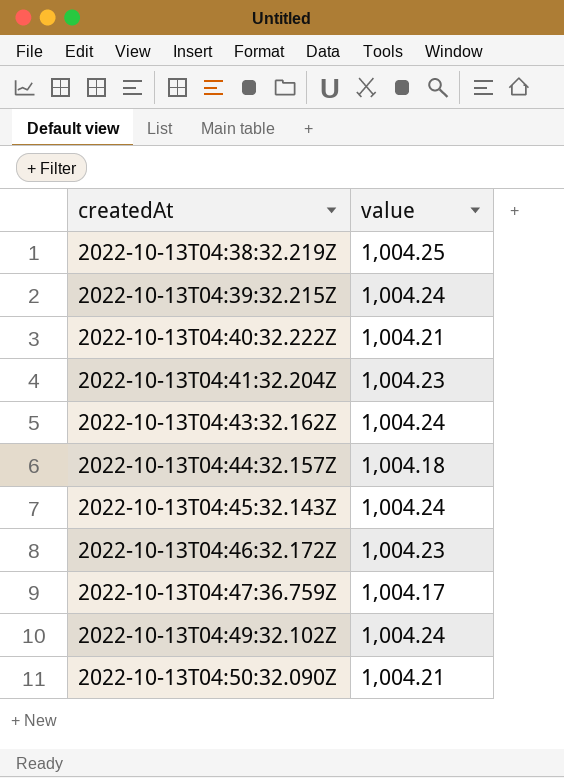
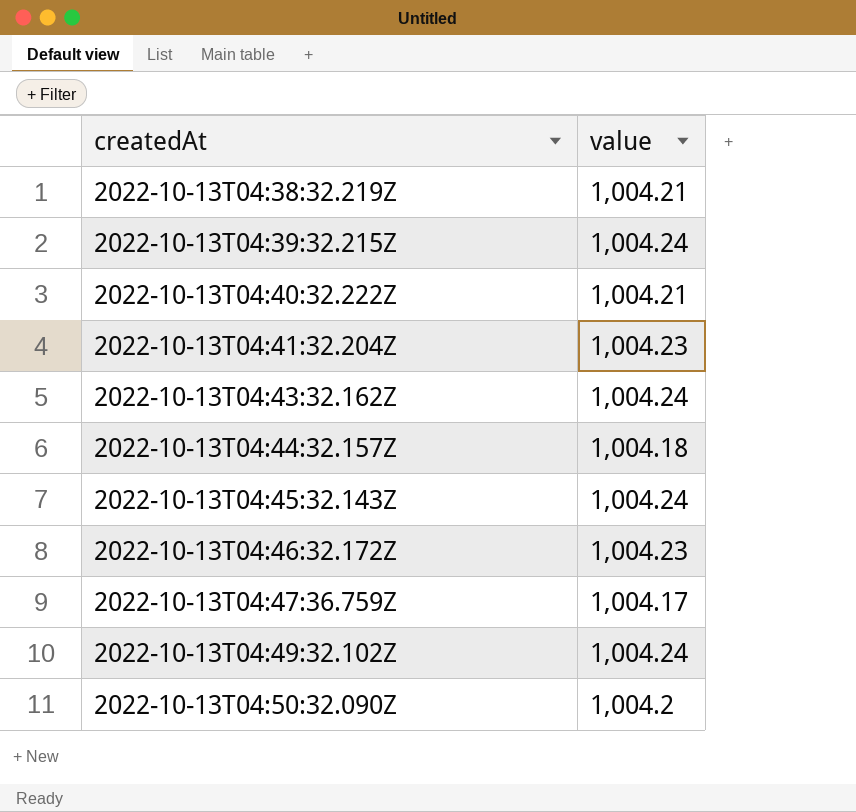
2022-10-13T04:38:32.219Z | value: 1,004.25 -> 1,004.21
2022-10-13T04:50:32.090Z | value: 1,004.21 -> 1,004.2

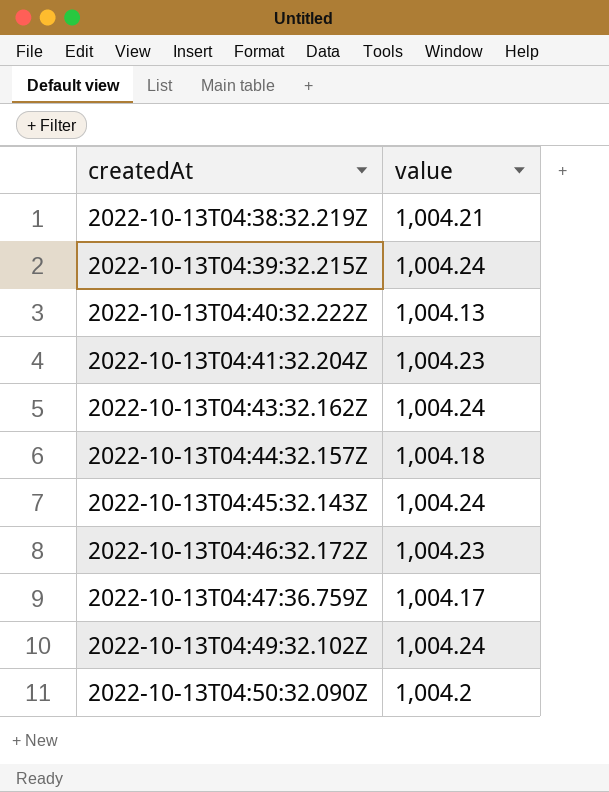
2022-10-13T04:40:32.222Z | value: 1,004.21 -> 1,004.13

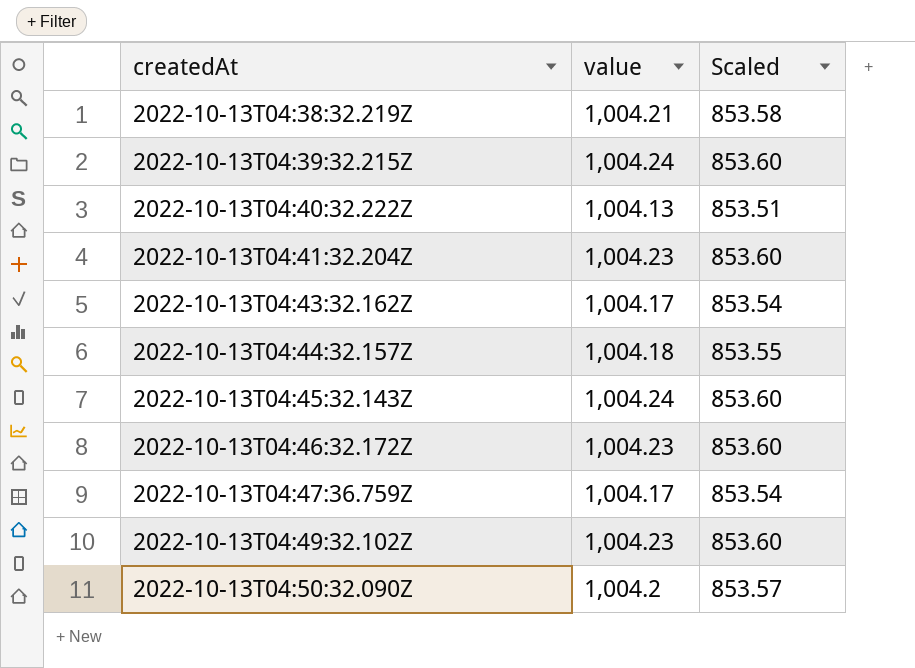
column Scaled | formula: none -> [value] * 0.85
2022-10-13T04:43:32.162Z | value: 1,004.24 -> 1,004.17
2022-10-13T04:49:32.102Z | value: 1,004.24 -> 1,004.23

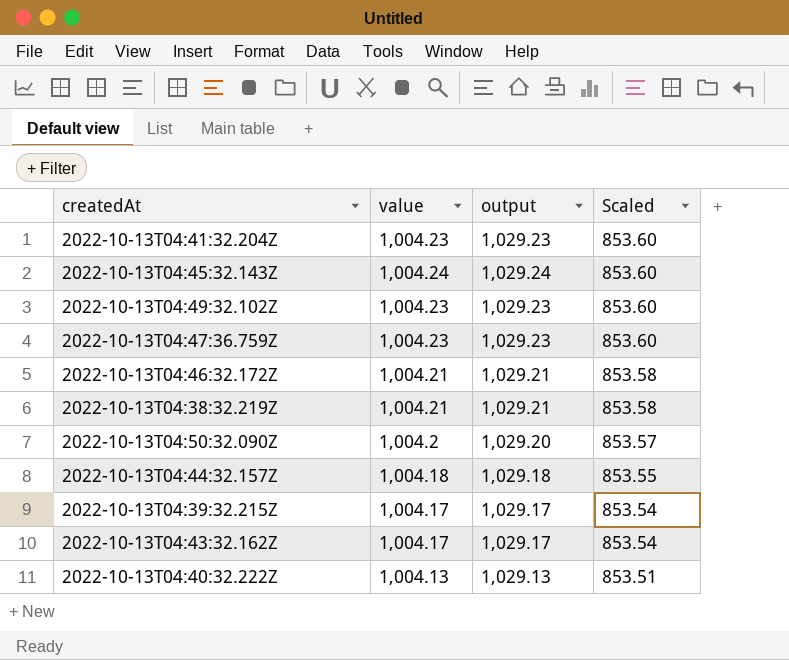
row order: createdAt ascending -> Scaled descending
column output | formula: none -> [value] + 25
2022-10-13T04:47:36.759Z | value: 1,004.17 -> 1,004.23
2022-10-13T04:47:36.759Z | Scaled: 853.54 -> 853.60
2022-10-13T04:46:32.172Z | value: 1,004.23 -> 1,004.21
2022-10-13T04:46:32.172Z | Scaled: 853.60 -> 853.58
2022-10-13T04:39:32.215Z | value: 1,004.24 -> 1,004.17
2022-10-13T04:39:32.215Z | Scaled: 853.60 -> 853.54

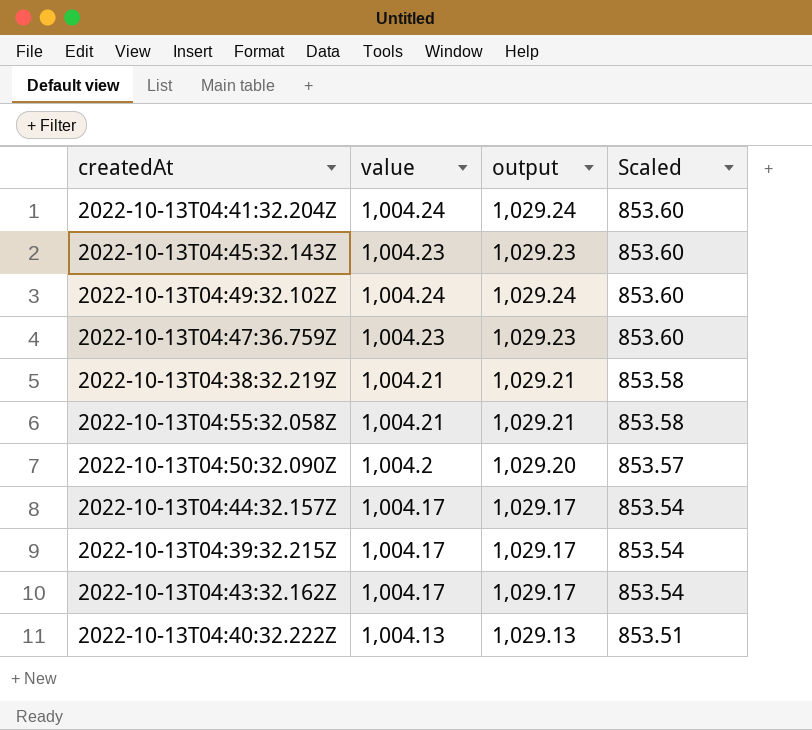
row 2022-10-13T04:46:32.172Z: 1,004.21 | 1,029.21 | 853.58 -> none
2022-10-13T04:41:32.204Z | value: 1,004.23 -> 1,004.24
2022-10-13T04:41:32.204Z | output: 1,029.23 -> 1,029.24
2022-10-13T04:45:32.143Z | value: 1,004.24 -> 1,004.23
2022-10-13T04:45:32.143Z | output: 1,029.24 -> 1,029.23
2022-10-13T04:49:32.102Z | value: 1,004.23 -> 1,004.24
2022-10-13T04:49:32.102Z | output: 1,029.23 -> 1,029.24
row 2022-10-13T04:55:32.058Z: none -> 1,004.21 | 1,029.21 | 853.58
2022-10-13T04:44:32.157Z | value: 1,004.18 -> 1,004.17
2022-10-13T04:44:32.157Z | output: 1,029.18 -> 1,029.17
2022-10-13T04:44:32.157Z | Scaled: 853.55 -> 853.54

